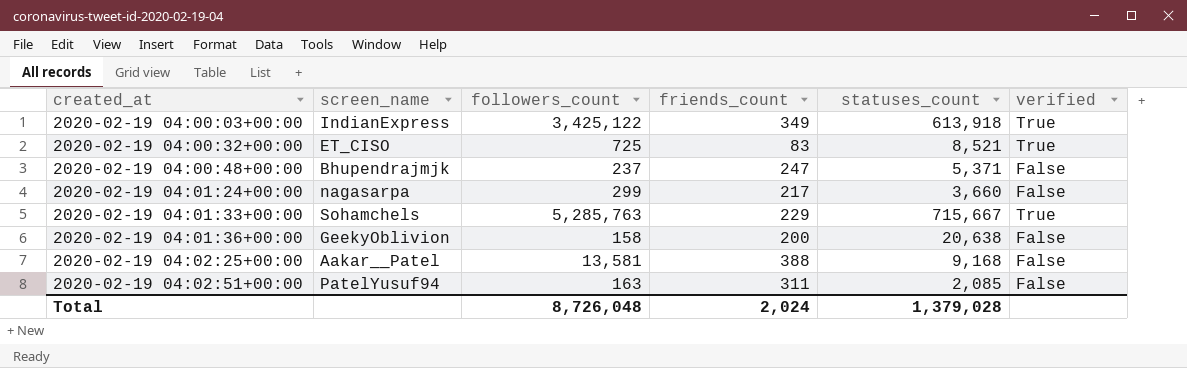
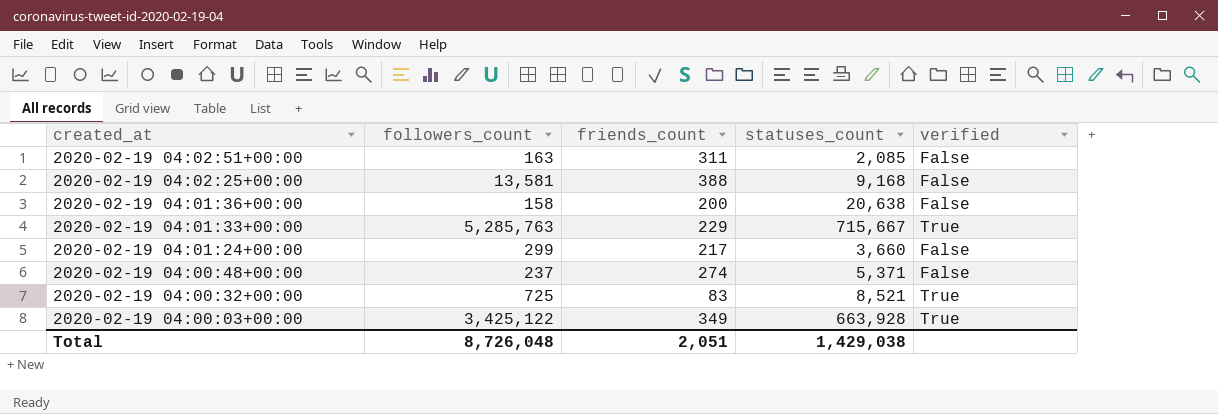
row order: created_at ascending -> created_at descending
column screen_name | position: 2 -> none
2020-02-19 04:00:48+00:00 | friends_count: 247 -> 274
2020-02-19 04:00:03+00:00 | statuses_count: 613,918 -> 663,928
Total | friends_count: 2,024 -> 2,051
Total | statuses_count: 1,379,028 -> 1,429,038

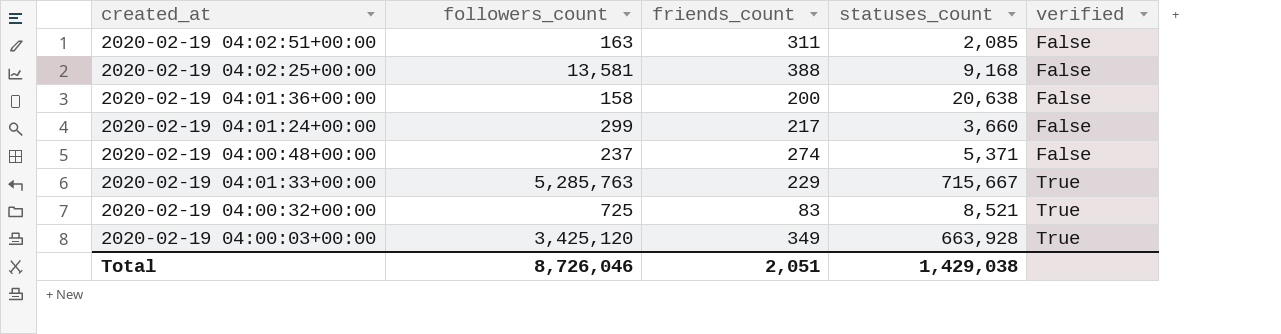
row order: created_at descending -> verified ascending
2020-02-19 04:00:03+00:00 | followers_count: 3,425,122 -> 3,425,120
Total | followers_count: 8,726,048 -> 8,726,046

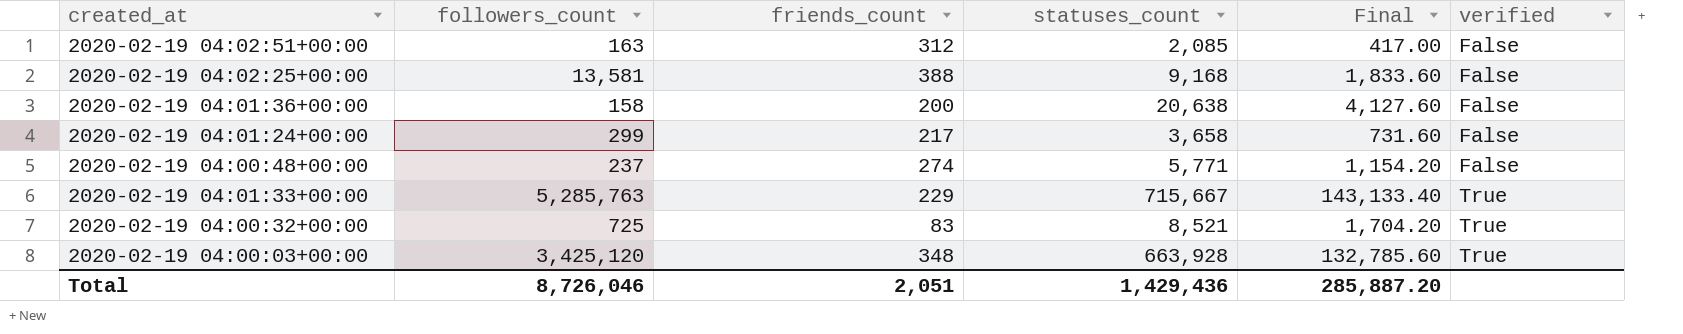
column Final | formula: none -> [statuses_count] * 0.2
2020-02-19 04:02:51+00:00 | friends_count: 311 -> 312
2020-02-19 04:01:24+00:00 | statuses_count: 3,660 -> 3,658
2020-02-19 04:00:48+00:00 | statuses_count: 5,371 -> 5,771
2020-02-19 04:00:03+00:00 | friends_count: 349 -> 348
Total | statuses_count: 1,429,038 -> 1,429,436

